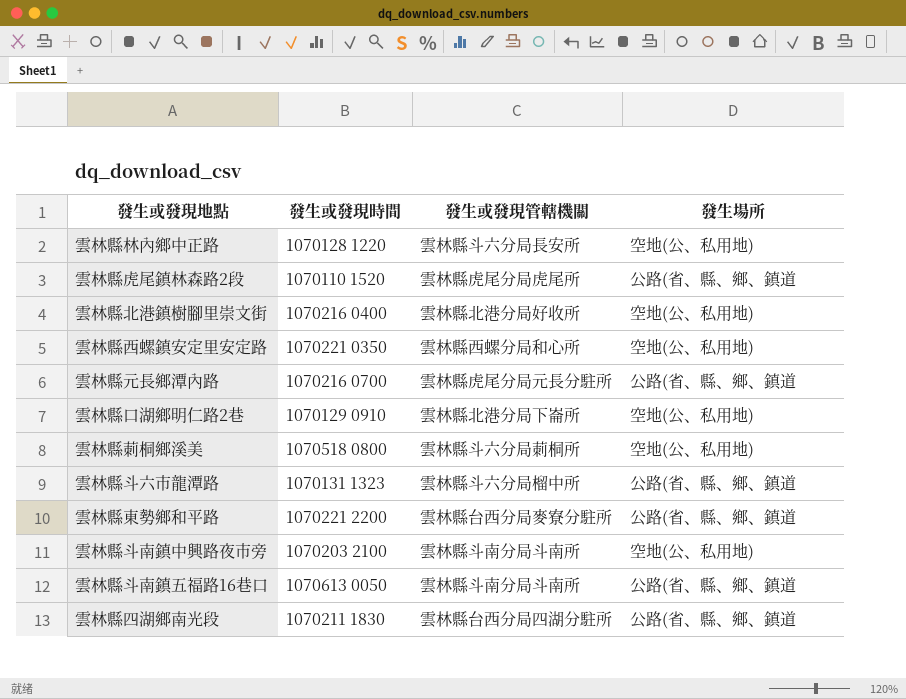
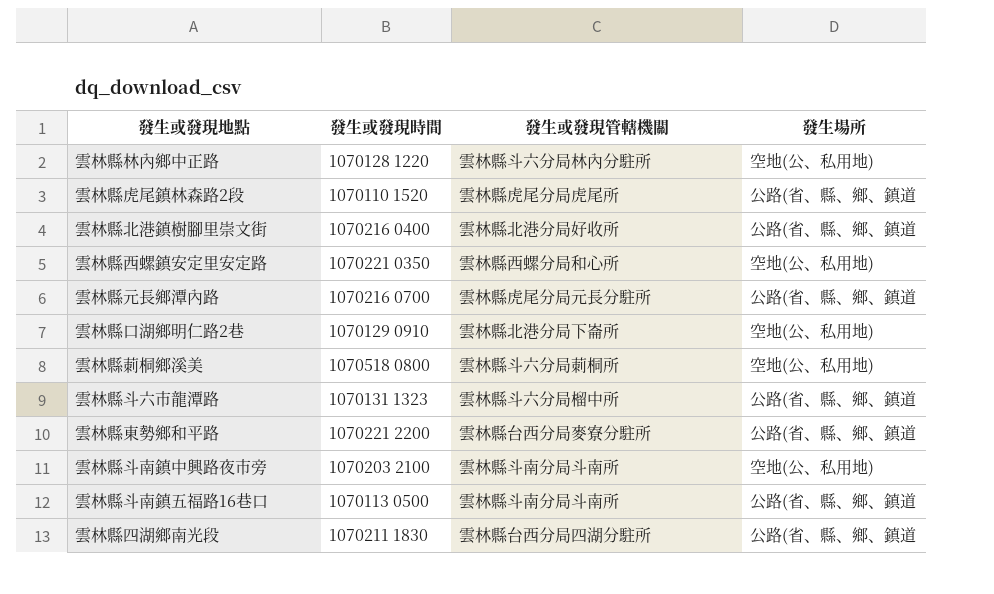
雲林縣林內鄉中正路 | 發生或發現管轄機關: 雲林縣斗六分局長安所 -> 雲林縣斗六分局林內分駐所
雲林縣北港鎮樹腳里崇文街 | 發生場所: 空地(公、私用地) -> 公路(省、縣、鄉、鎮道
雲林縣斗南鎮五福路16巷口 | 發生或發現時間: 1070613 0050 -> 1070113 0500

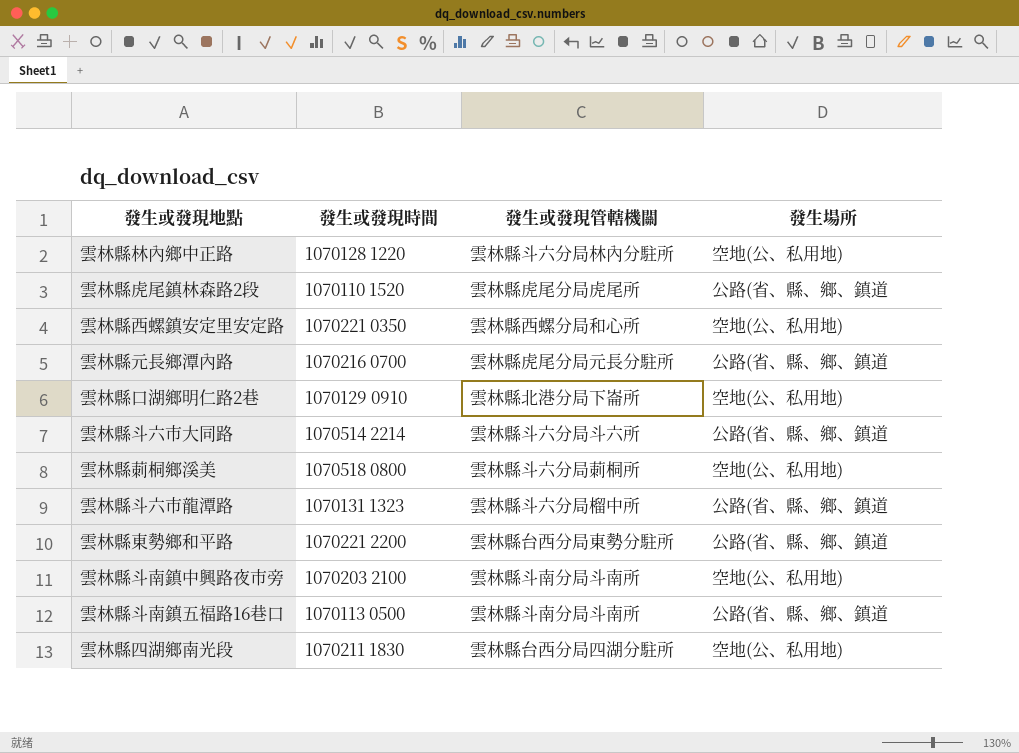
row 雲林縣北港鎮樹腳里崇文街: 1070216 0400 | 雲林縣北港分局好收所 | 公路(省、縣、鄉、鎮道 -> none
row 雲林縣斗六市大同路: none -> 1070514 2214 | 雲林縣斗六分局斗六所 | 公路(省、縣、鄉、鎮道
雲林縣東勢鄉和平路 | 發生或發現管轄機關: 雲林縣台西分局麥寮分駐所 -> 雲林縣台西分局東勢分駐所
雲林縣四湖鄉南光段 | 發生場所: 公路(省、縣、鄉、鎮道 -> 空地(公、私用地)

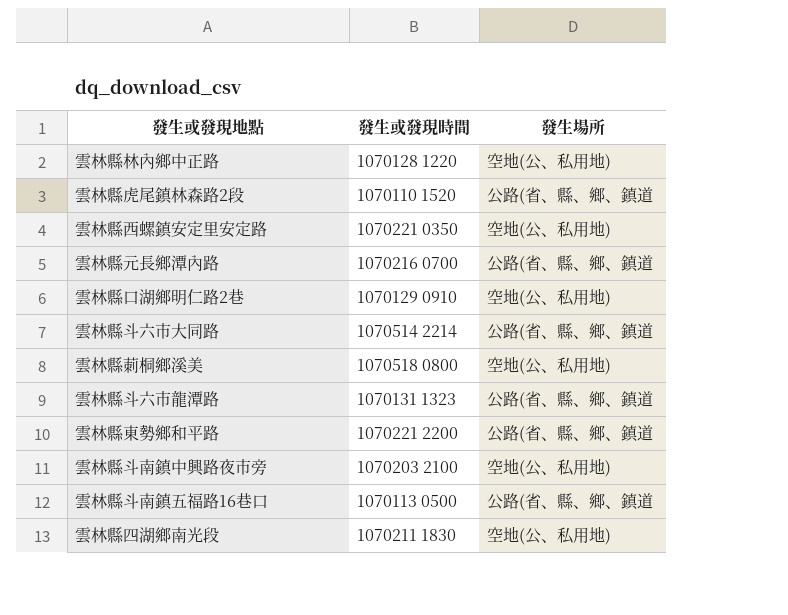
column 發生或發現管轄機關 | position: 3 -> none

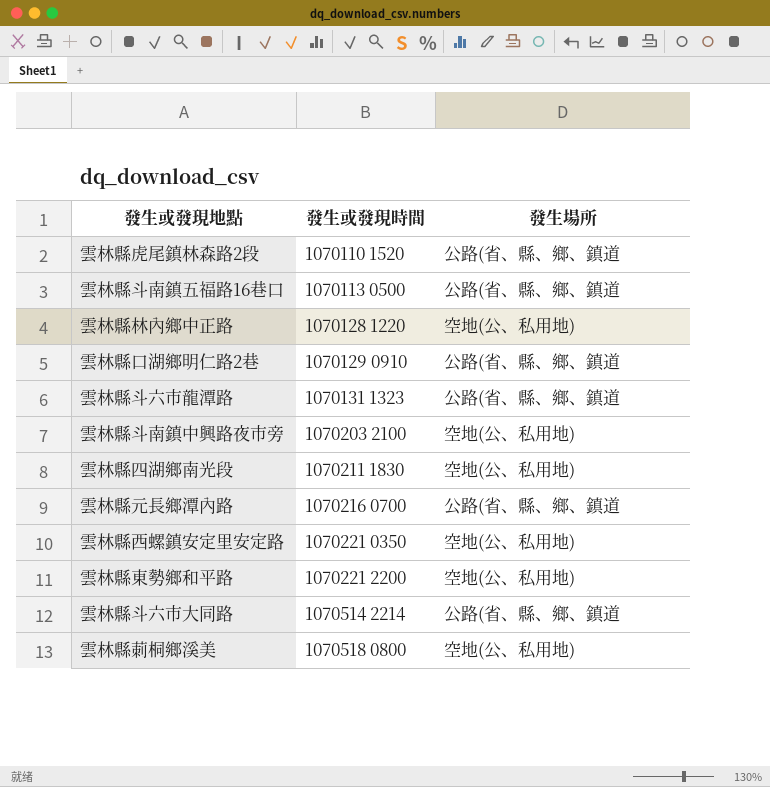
row order: none -> 發生或發現時間 ascending
雲林縣口湖鄉明仁路2巷 | 發生場所: 空地(公、私用地) -> 公路(省、縣、鄉、鎮道
雲林縣東勢鄉和平路 | 發生場所: 公路(省、縣、鄉、鎮道 -> 空地(公、私用地)

